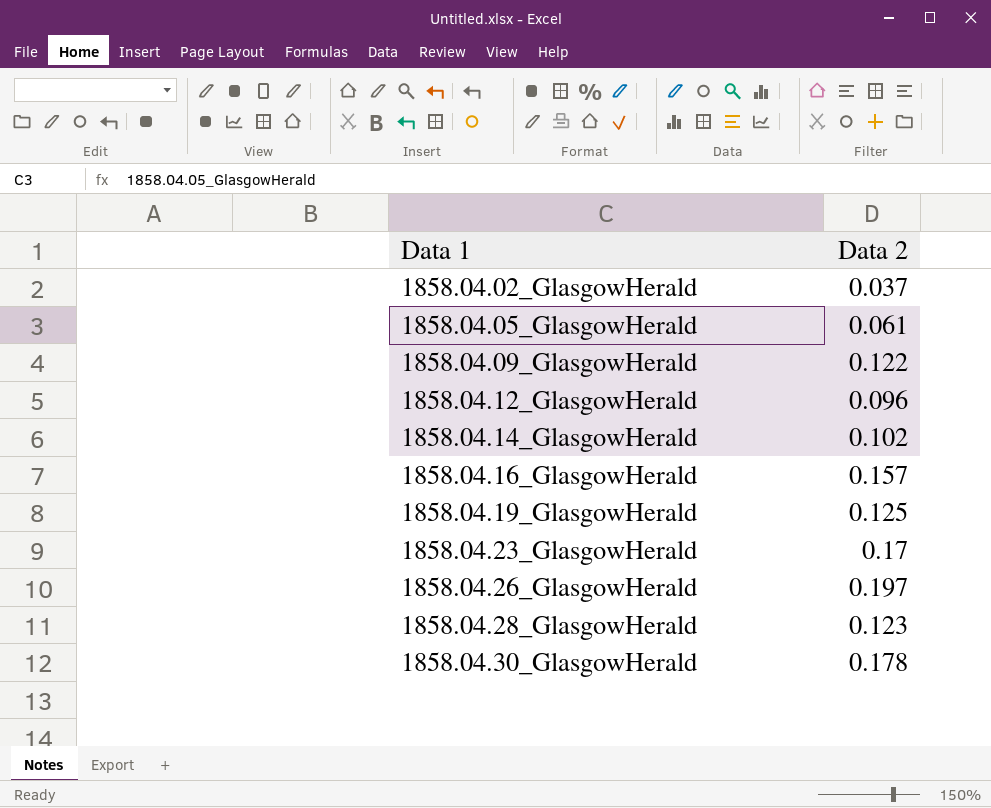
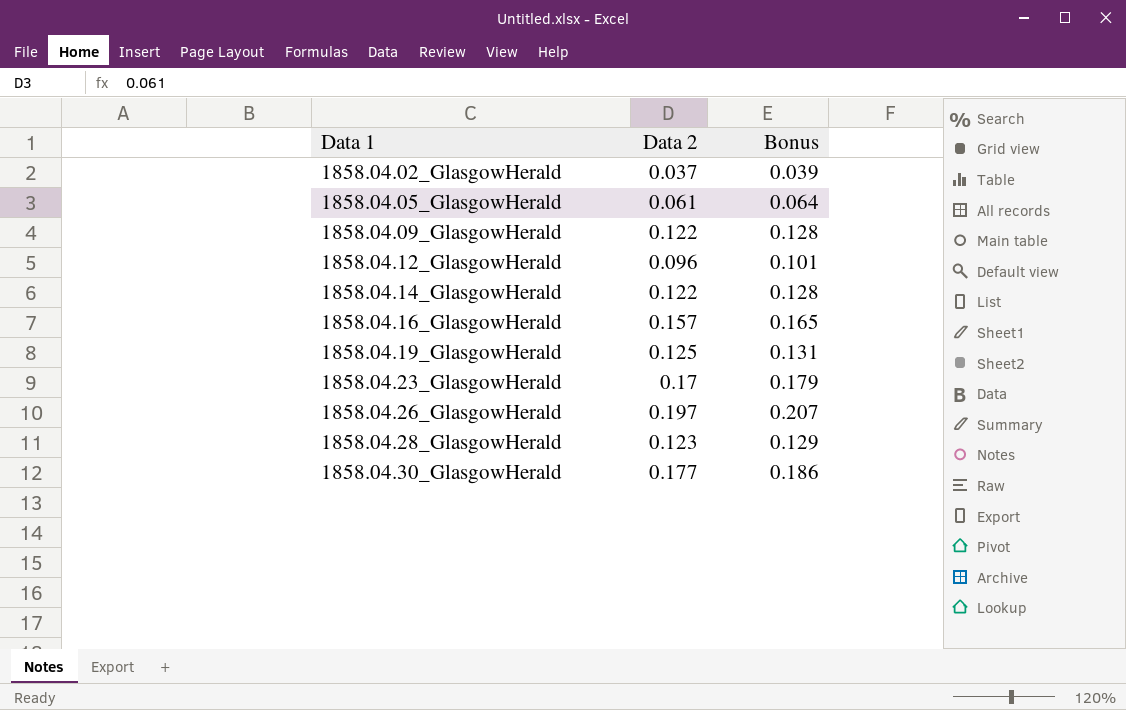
column Bonus | formula: none -> [Data 2] * 1.05
1858.04.14_GlasgowHerald | Data 2: 0.102 -> 0.122
1858.04.30_GlasgowHerald | Data 2: 0.178 -> 0.177

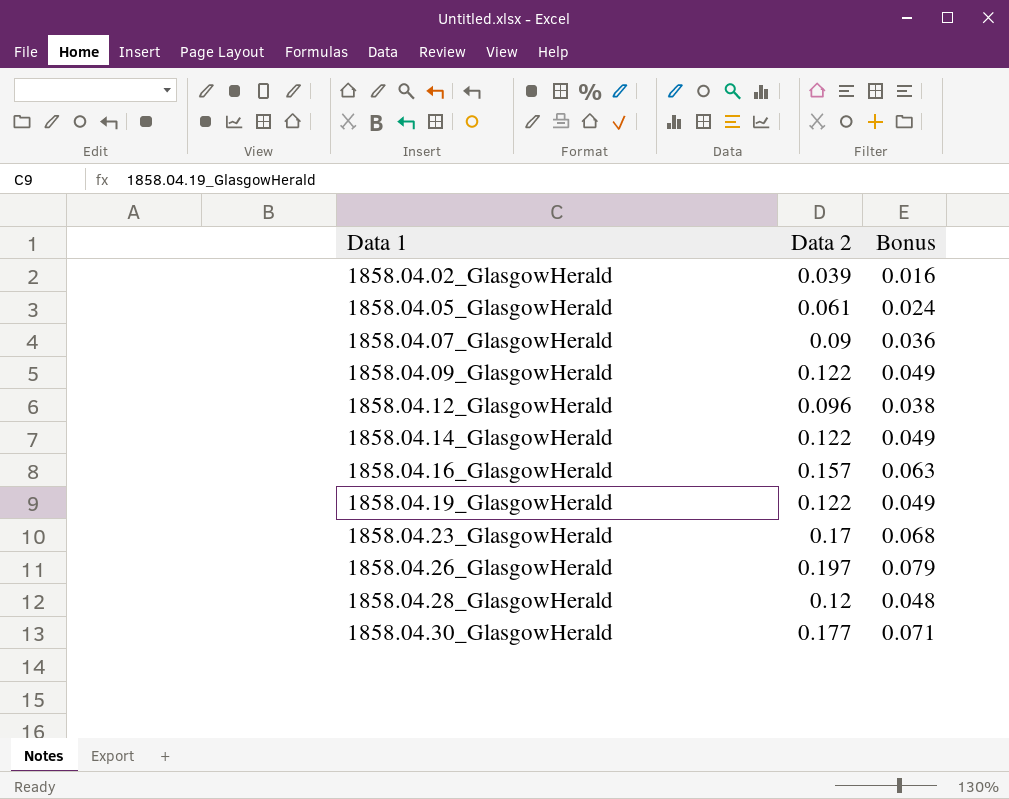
column Bonus | formula: [Data 2] * 1.05 -> [Data 2] * 0.4
1858.04.02_GlasgowHerald | Data 2: 0.037 -> 0.039
row 1858.04.07_GlasgowHerald: none -> 0.09 | 0.036
1858.04.19_GlasgowHerald | Data 2: 0.125 -> 0.122
1858.04.28_GlasgowHerald | Data 2: 0.123 -> 0.12

